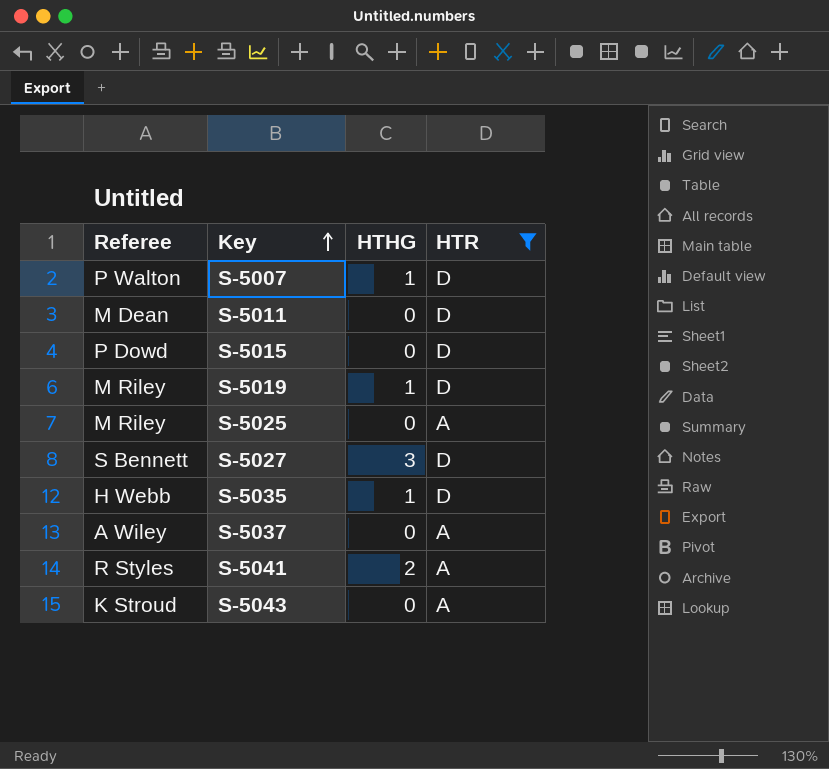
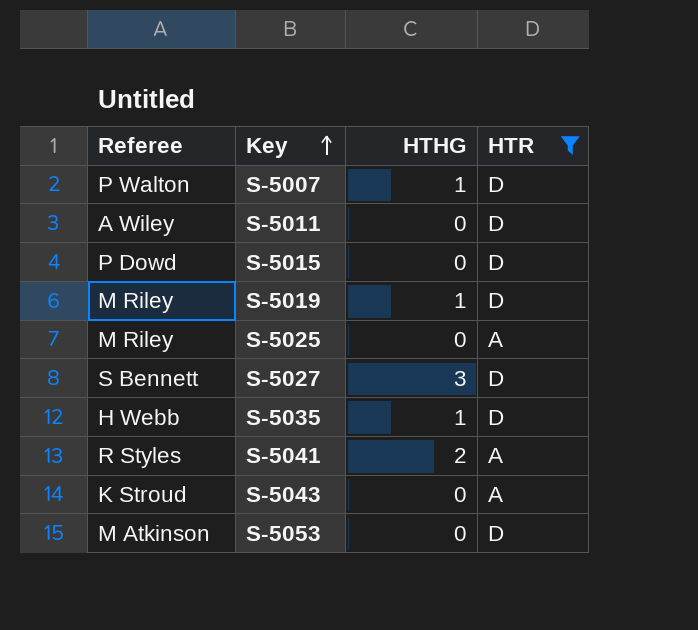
row S-5037: A Wiley | 0 | A -> none
S-5011 | Referee: M Dean -> A Wiley
row S-5053: none -> M Atkinson | 0 | D

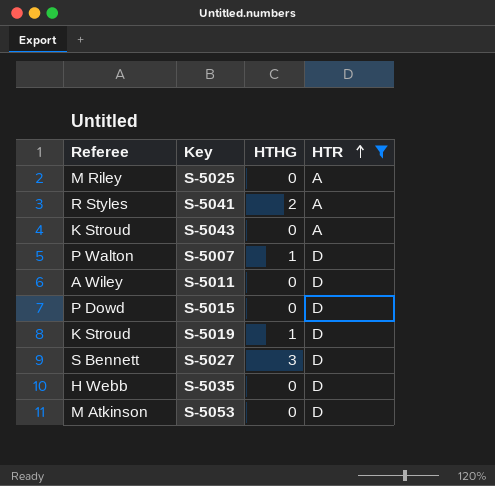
row order: Key ascending -> HTR ascending
S-5019 | Referee: M Riley -> K Stroud
S-5035 | HTHG: 1 -> 0

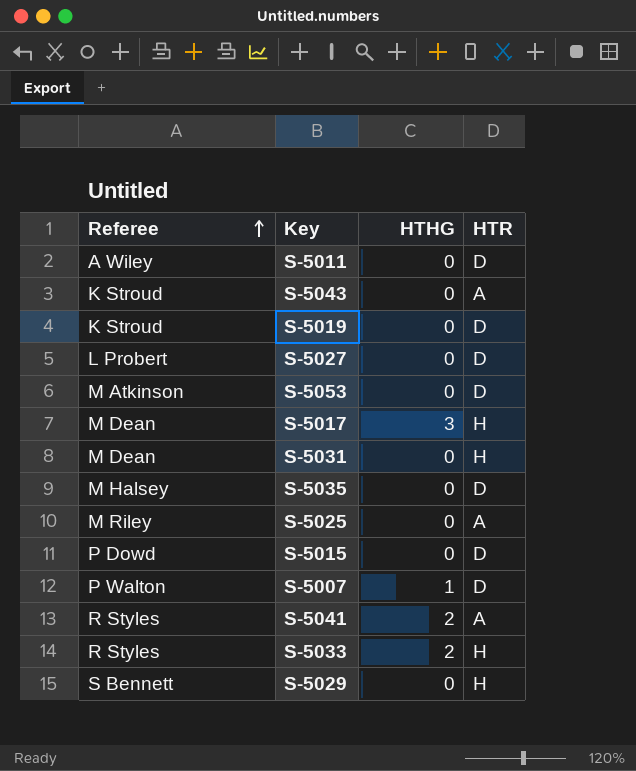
filter: HTR != H -> none
row order: HTR ascending -> Referee ascending
S-5019 | HTHG: 1 -> 0
S-5027 | Referee: S Bennett -> L Probert
S-5027 | HTHG: 3 -> 0
S-5035 | Referee: H Webb -> M Halsey

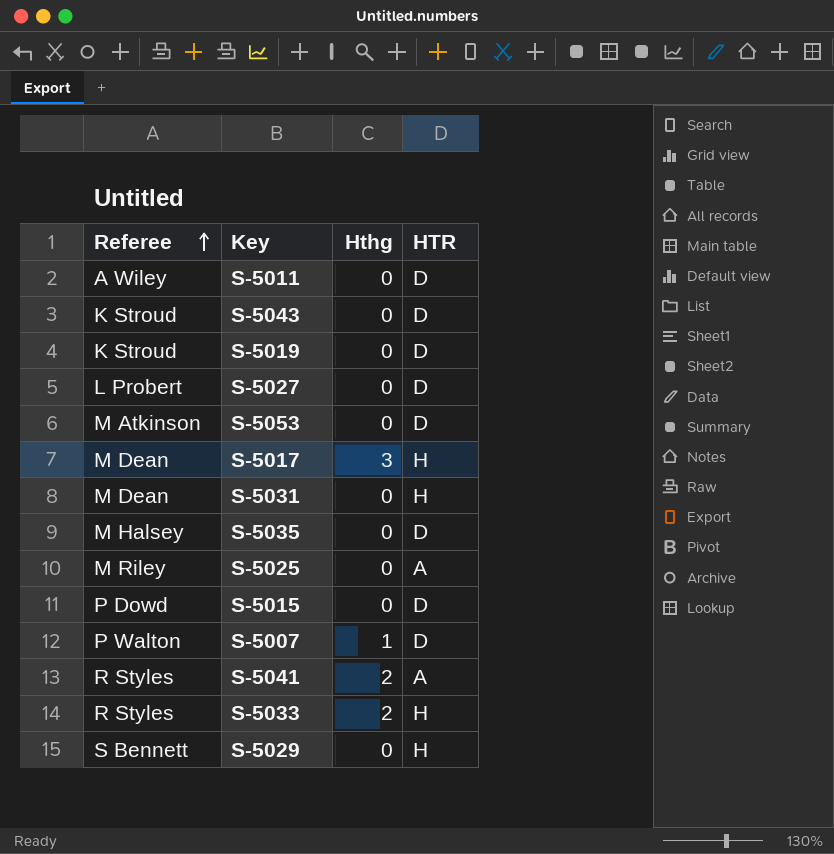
column name: HTHG -> Hthg
S-5043 | HTR: A -> D

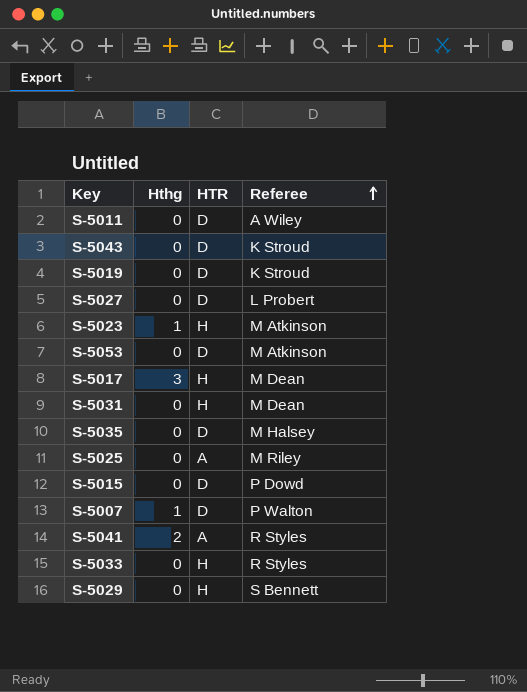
column Referee | position: 1 -> 4
row S-5023: none -> 1 | H | M Atkinson
S-5033 | Hthg: 2 -> 0

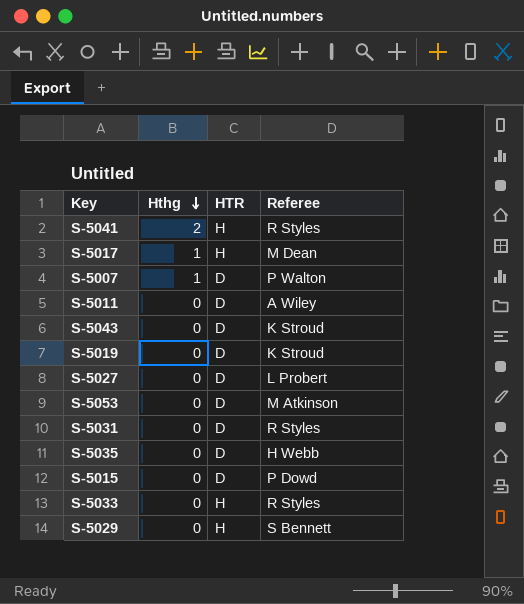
row order: Referee ascending -> Hthg descending
row S-5023: 1 | H | M Atkinson -> none
row S-5025: 0 | A | M Riley -> none
S-5041 | HTR: A -> H
S-5017 | Hthg: 3 -> 1
S-5031 | HTR: H -> D
S-5031 | Referee: M Dean -> R Styles
S-5035 | Referee: M Halsey -> H Webb

